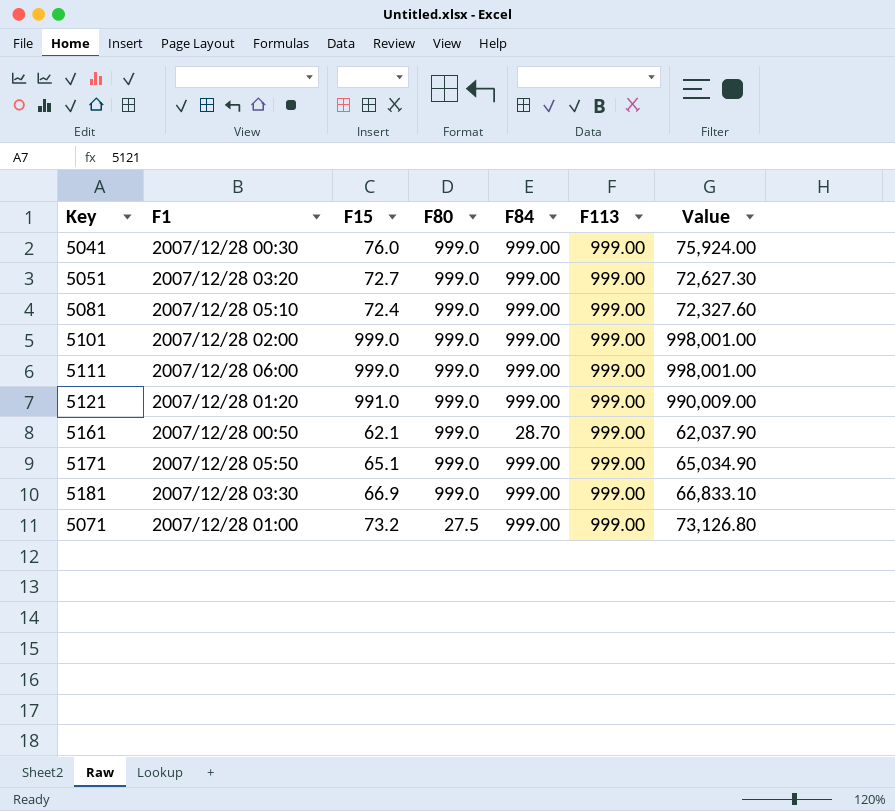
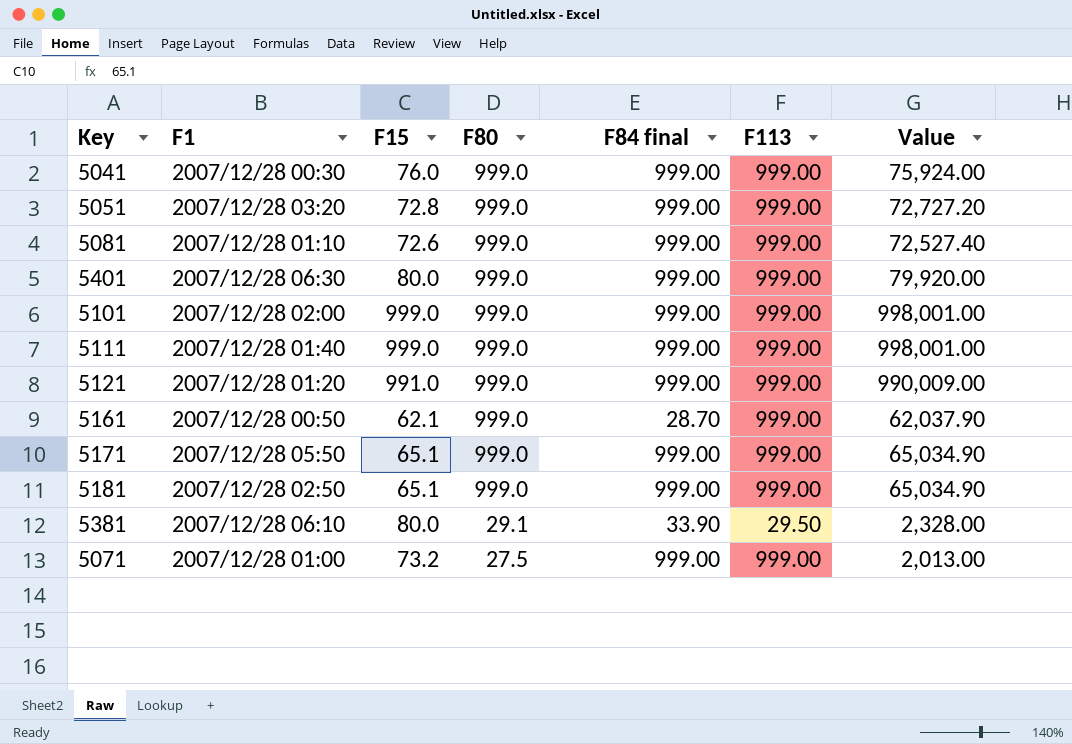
column name: F84 -> F84 final
column Value | formula: [F15] * [F113] -> [F15] * [F80]
5051 | F15: 72.7 -> 72.8
5081 | F1: 2007/12/28 05:10 -> 2007/12/28 01:10
5081 | F15: 72.4 -> 72.6
row 5401: none -> 2007/12/28 06:30 | 80.0 | 999.0 | 999.00 | 999.00 | 79,920.00
5111 | F1: 2007/12/28 06:00 -> 2007/12/28 01:40
5181 | F1: 2007/12/28 03:30 -> 2007/12/28 02:50
5181 | F15: 66.9 -> 65.1
row 5381: none -> 2007/12/28 06:10 | 80.0 | 29.1 | 33.90 | 29.50 | 2,328.00

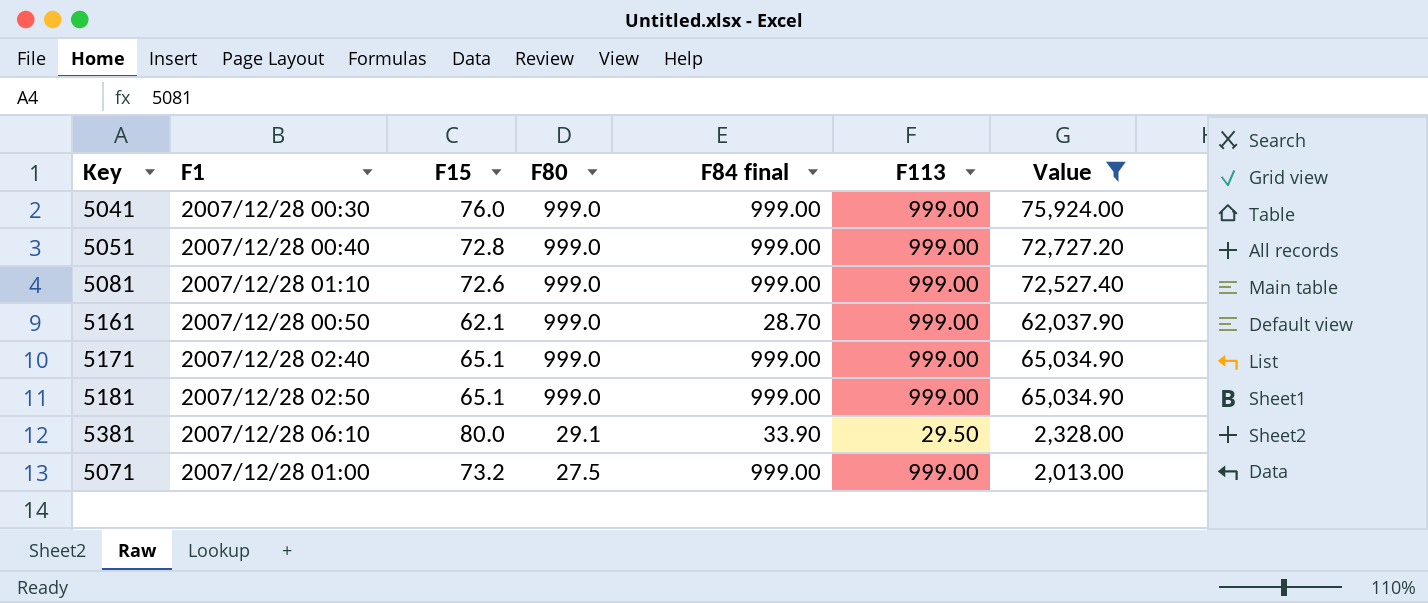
filter: none -> Value <= 75,924.00
5051 | F1: 2007/12/28 03:20 -> 2007/12/28 00:40
5171 | F1: 2007/12/28 05:50 -> 2007/12/28 02:40

